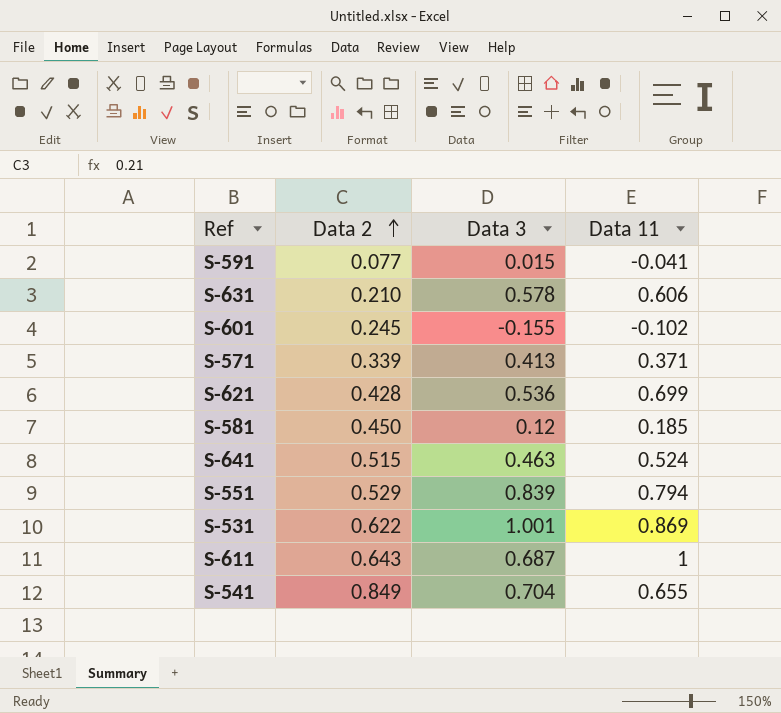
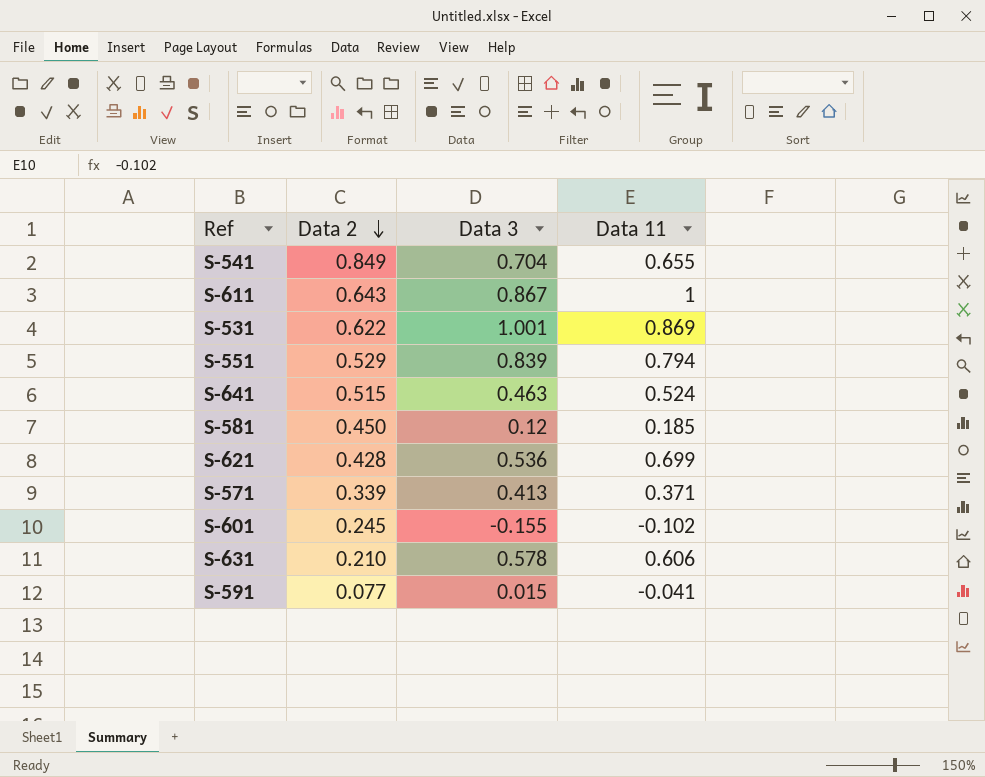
row order: Data 2 ascending -> Data 2 descending
S-611 | Data 3: 0.687 -> 0.867

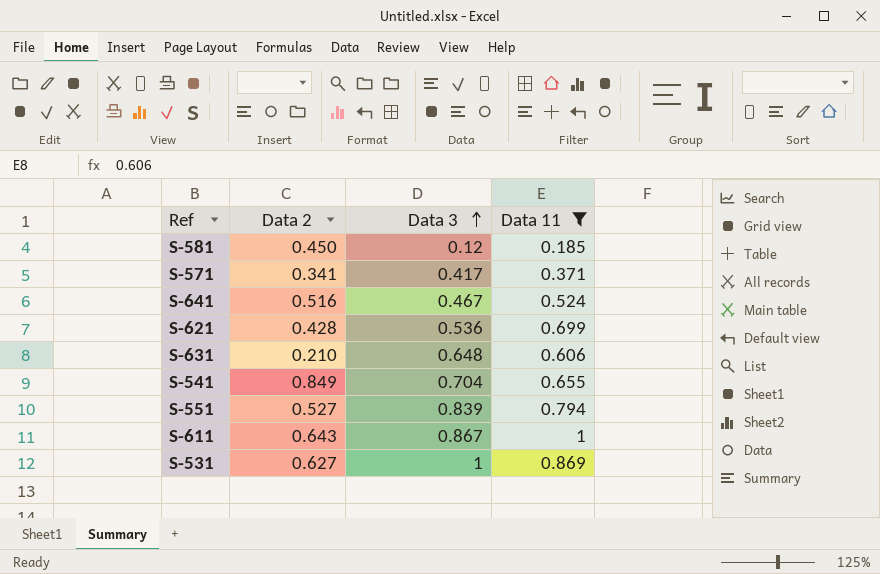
filter: none -> Data 11 >= 0.185
row order: Data 2 descending -> Data 3 ascending
S-571 | Data 2: 0.339 -> 0.341
S-571 | Data 3: 0.413 -> 0.417
S-641 | Data 2: 0.515 -> 0.516
S-641 | Data 3: 0.463 -> 0.467
S-631 | Data 3: 0.578 -> 0.648
S-551 | Data 2: 0.529 -> 0.527
S-531 | Data 2: 0.622 -> 0.627
S-531 | Data 3: 1.001 -> 1

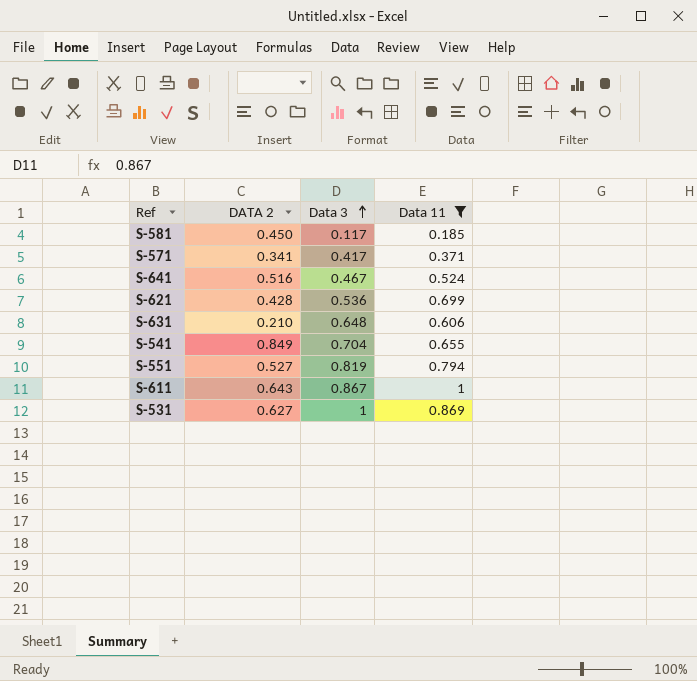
column name: Data 2 -> DATA 2
S-581 | Data 3: 0.12 -> 0.117
S-551 | Data 3: 0.839 -> 0.819

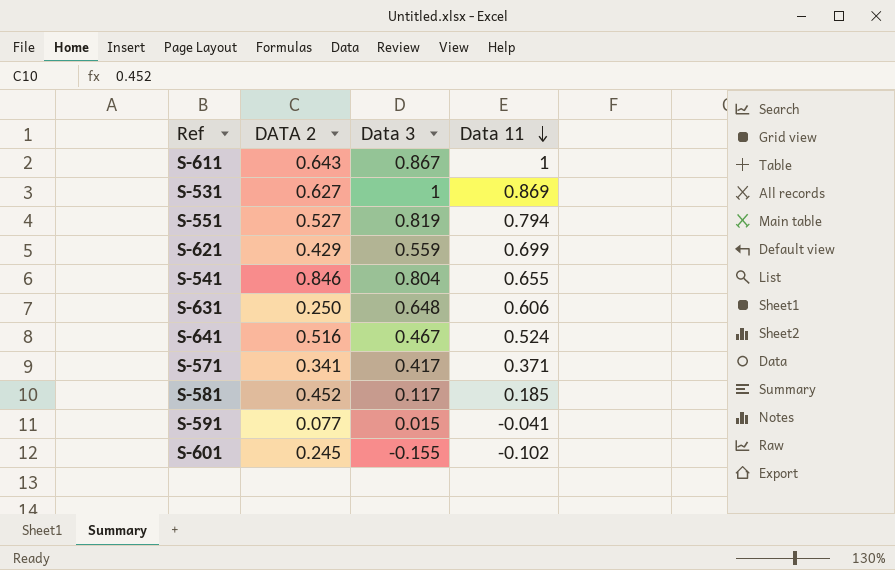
filter: Data 11 >= 0.185 -> none
row order: Data 3 ascending -> Data 11 descending
S-621 | DATA 2: 0.428 -> 0.429
S-621 | Data 3: 0.536 -> 0.559
S-541 | DATA 2: 0.849 -> 0.846
S-541 | Data 3: 0.704 -> 0.804
S-631 | DATA 2: 0.210 -> 0.250
S-581 | DATA 2: 0.450 -> 0.452

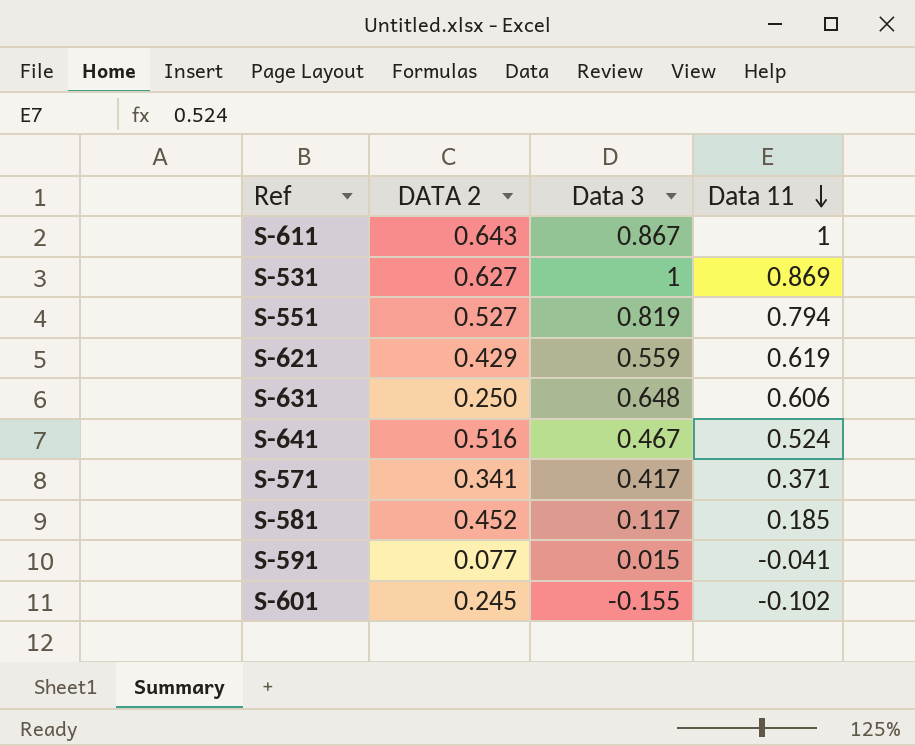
row S-541: 0.846 | 0.804 | 0.655 -> none
S-621 | Data 11: 0.699 -> 0.619

